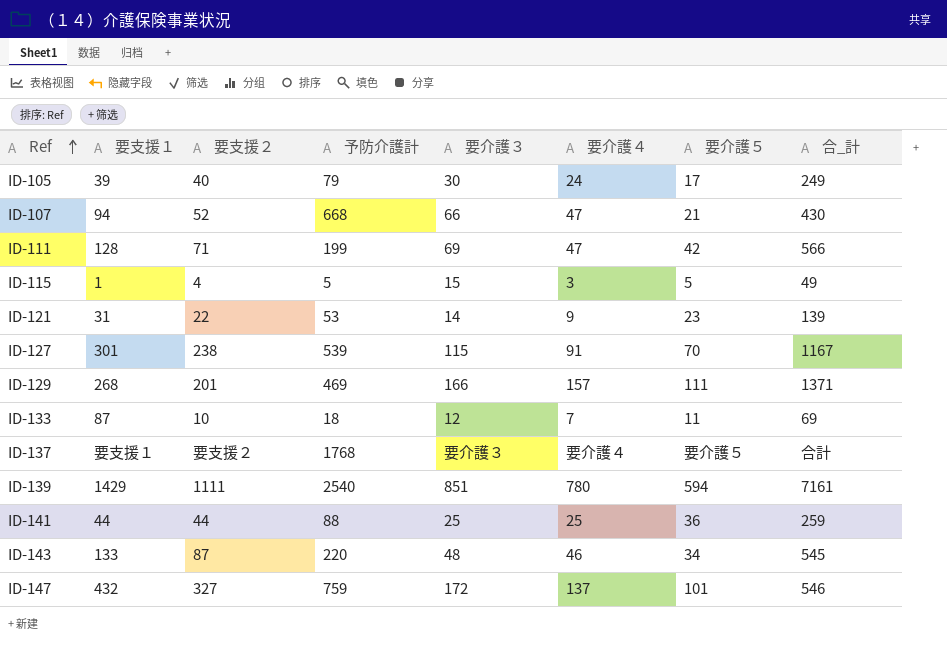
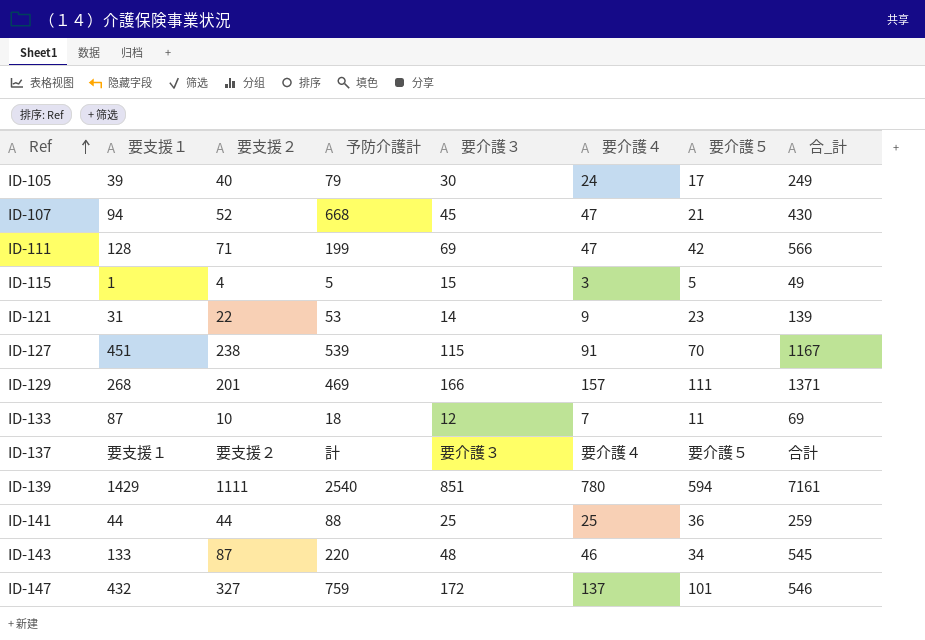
ID-107 | 要介護３: 66 -> 45
ID-127 | 要支援１: 301 -> 451
ID-137 | 予防介護計: 1768 -> 計

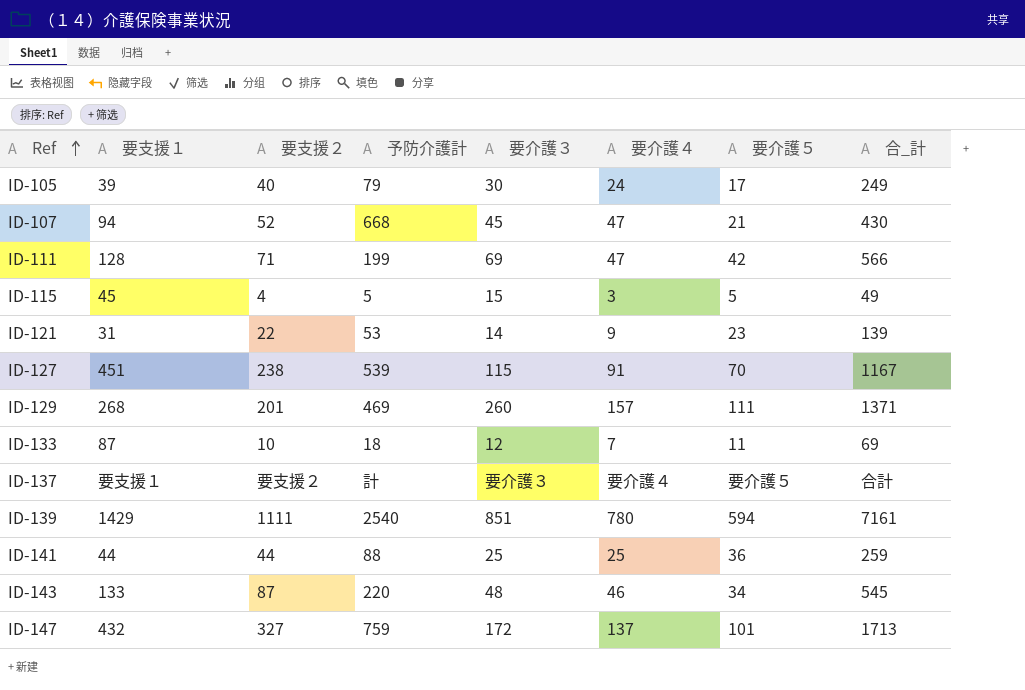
ID-115 | 要支援１: 1 -> 45
ID-129 | 要介護３: 166 -> 260
ID-147 | 合_計: 546 -> 1713

